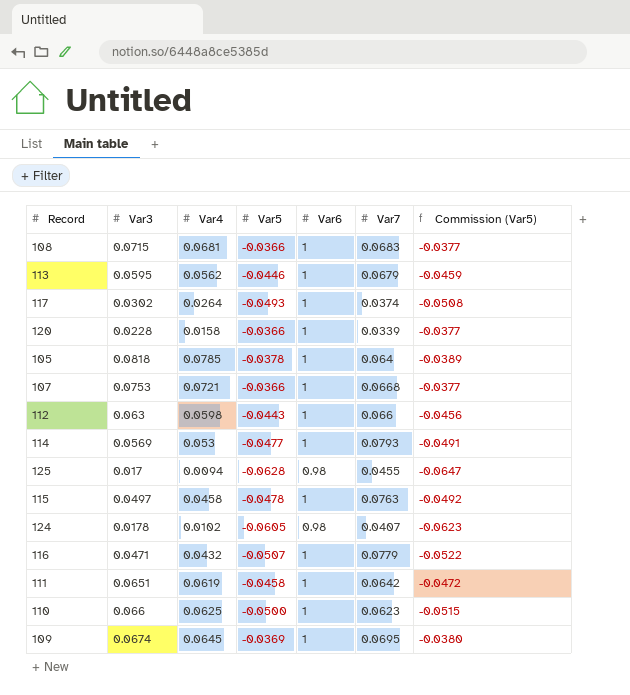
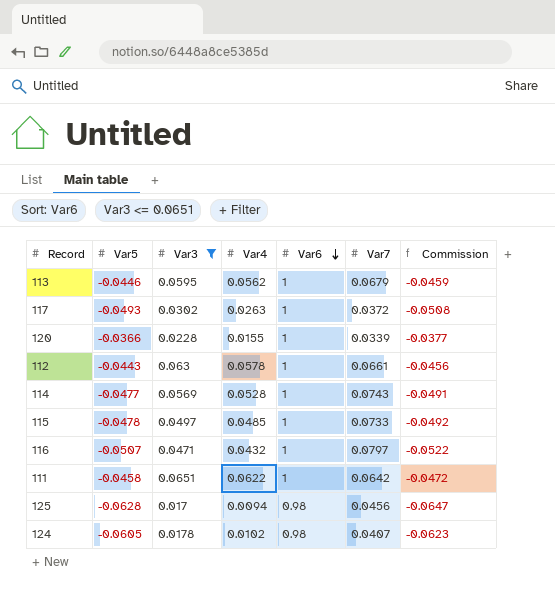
filter: none -> Var3 <= 0.0651
row order: none -> Var6 descending
column Var5 | position: 4 -> 2
column name: Commission (Var5) -> Commission
117 | Var4: 0.0264 -> 0.0263
117 | Var7: 0.0374 -> 0.0372
120 | Var4: 0.0158 -> 0.0155
112 | Var4: 0.0598 -> 0.0578
112 | Var7: 0.066 -> 0.0661
114 | Var4: 0.053 -> 0.0528
114 | Var7: 0.0793 -> 0.0743
115 | Var4: 0.0458 -> 0.0485
115 | Var7: 0.0763 -> 0.0733
116 | Var7: 0.0779 -> 0.0797
111 | Var4: 0.0619 -> 0.0622
125 | Var7: 0.0455 -> 0.0456

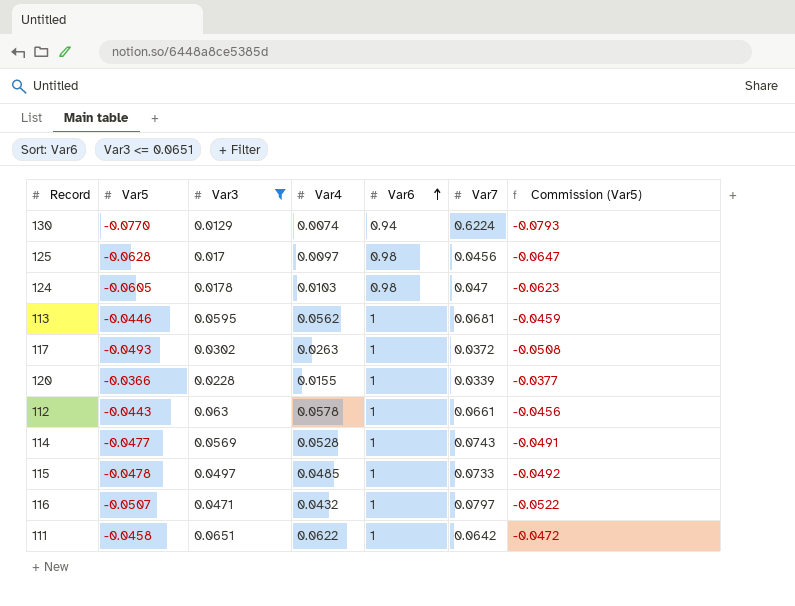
row order: Var6 descending -> Var6 ascending
column name: Commission -> Commission (Var5)
row 130: none -> -0.0770 | 0.0129 | 0.0074 | 0.94 | 0.6224 | -0.0793
125 | Var4: 0.0094 -> 0.0097
124 | Var4: 0.0102 -> 0.0103
124 | Var7: 0.0407 -> 0.047
113 | Var7: 0.0679 -> 0.0681

